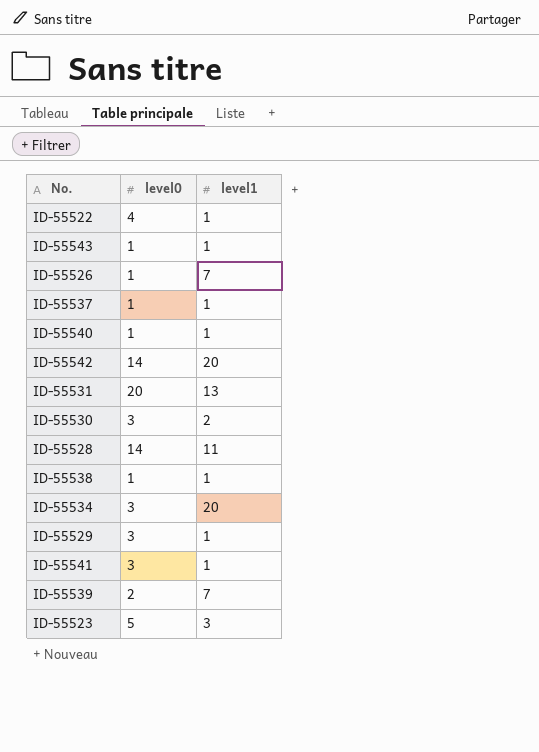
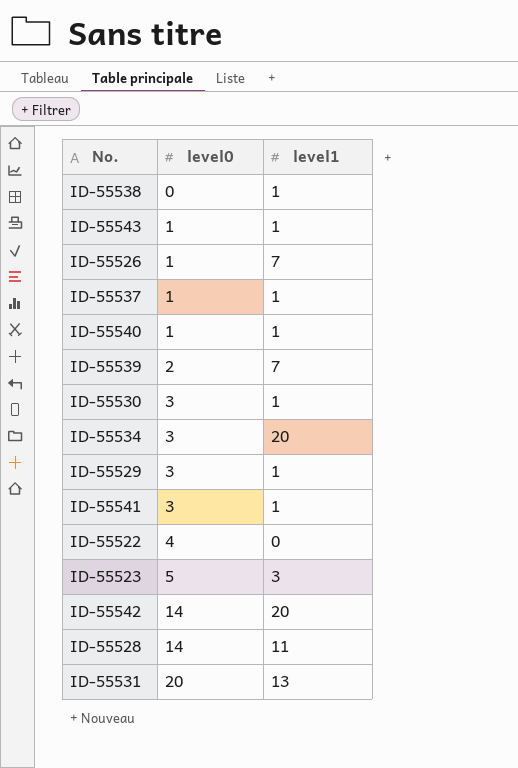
row order: none -> level0 ascending
ID-55538 | level0: 1 -> 0
ID-55530 | level1: 2 -> 1
ID-55522 | level1: 1 -> 0

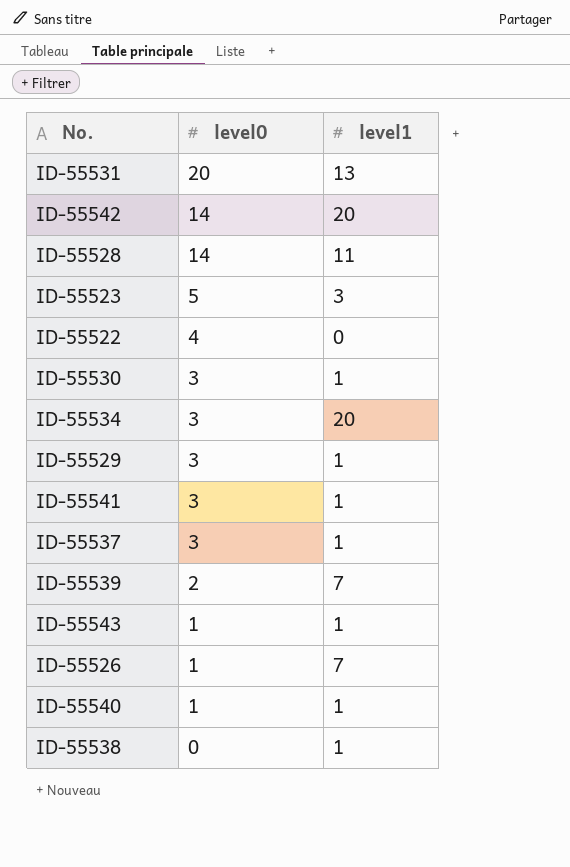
row order: level0 ascending -> level0 descending
ID-55537 | level0: 1 -> 3

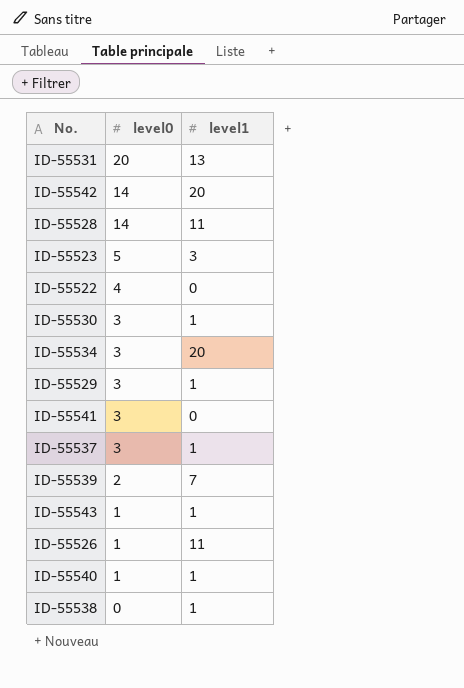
ID-55541 | level1: 1 -> 0
ID-55526 | level1: 7 -> 11

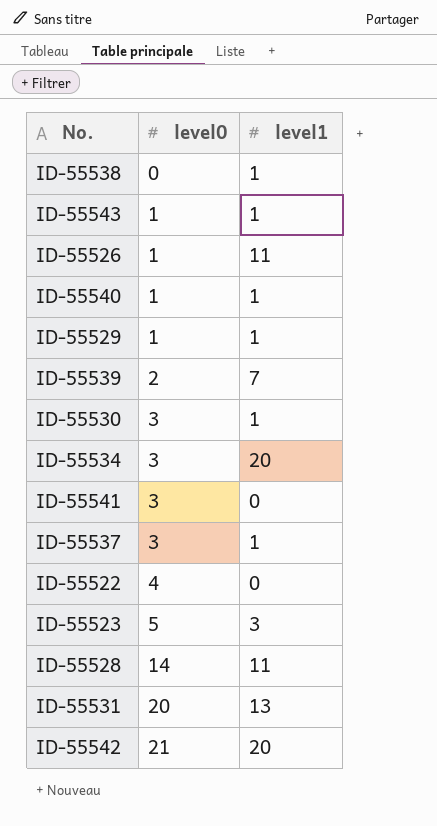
row order: level0 descending -> level0 ascending
ID-55529 | level0: 3 -> 1
ID-55542 | level0: 14 -> 21

